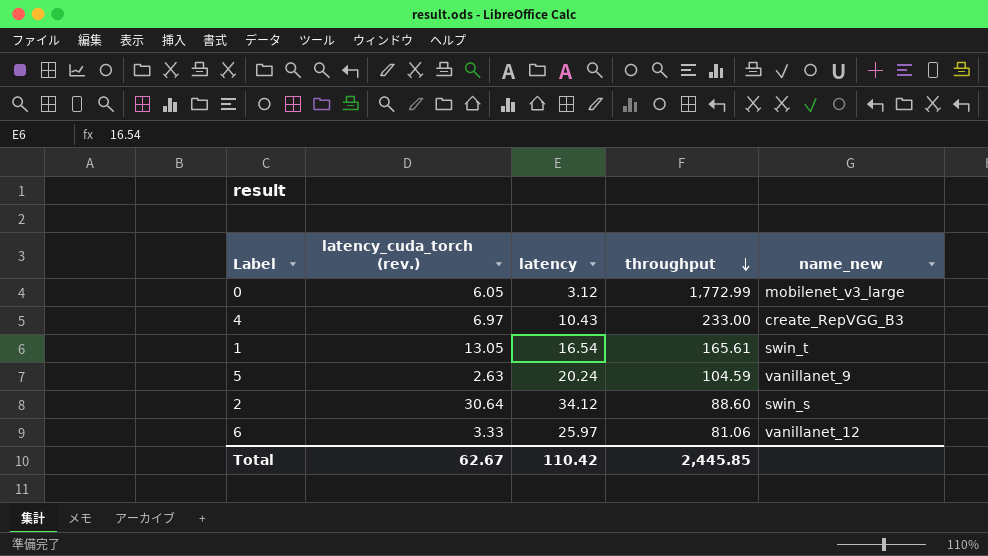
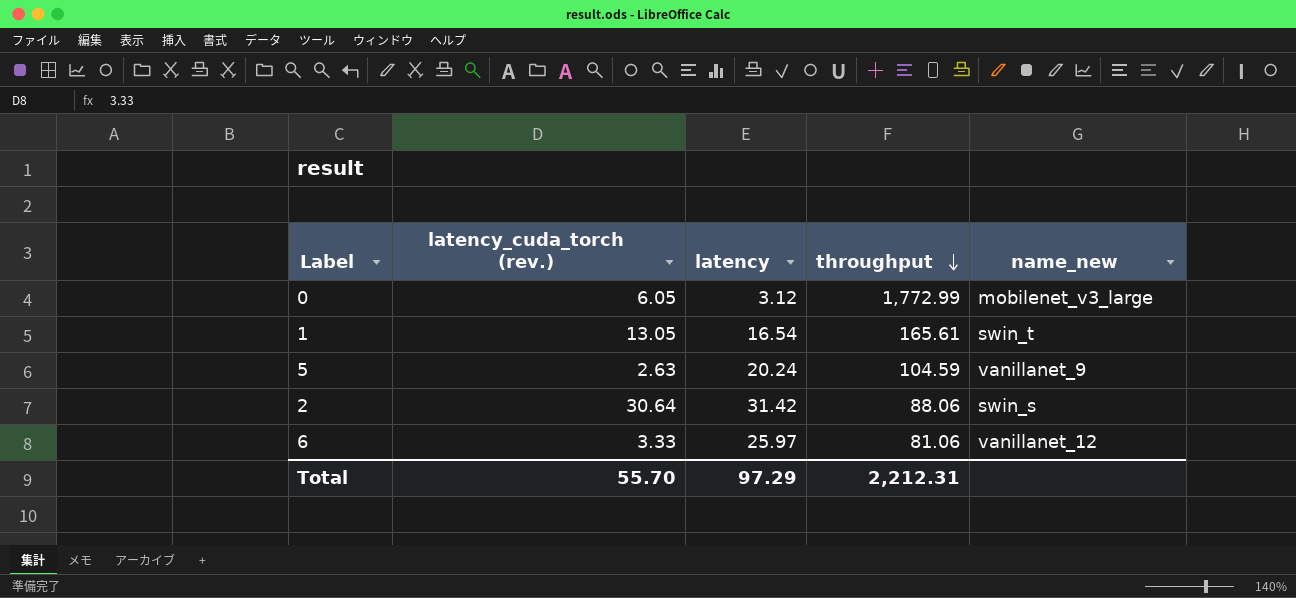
row 4: 6.97 | 10.43 | 233.00 | create_RepVGG_B3 -> none
2 | latency: 34.12 -> 31.42
2 | throughput: 88.60 -> 88.06
Total | latency_cuda_torch (rev.): 62.67 -> 55.70
Total | latency: 110.42 -> 97.29
Total | throughput: 2,445.85 -> 2,212.31

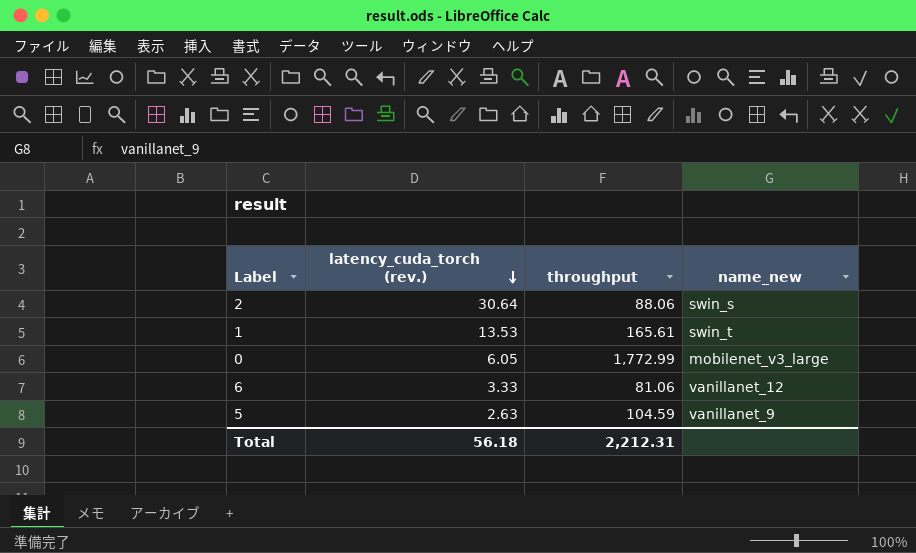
row order: throughput descending -> latency_cuda_torch (rev.) descending
column latency | position: 3 -> none
1 | latency_cuda_torch (rev.): 13.05 -> 13.53
Total | latency_cuda_torch (rev.): 55.70 -> 56.18

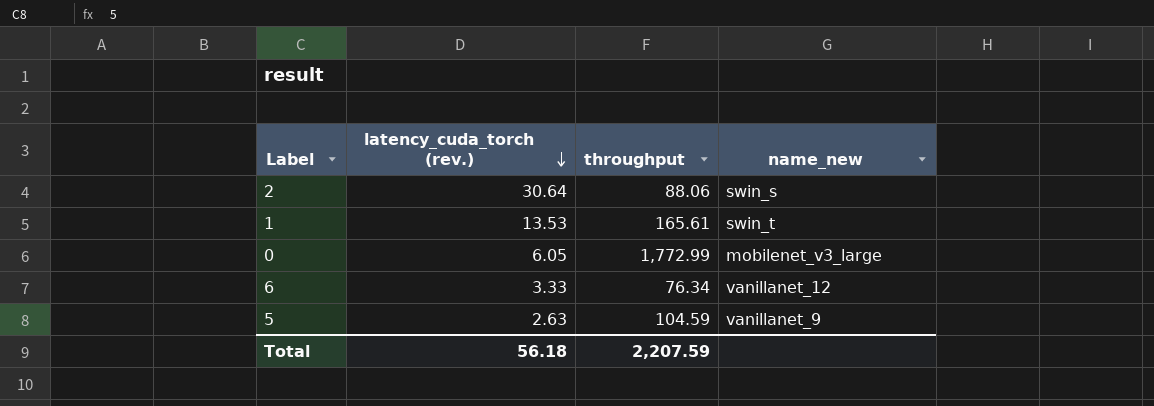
6 | throughput: 81.06 -> 76.34
Total | throughput: 2,212.31 -> 2,207.59

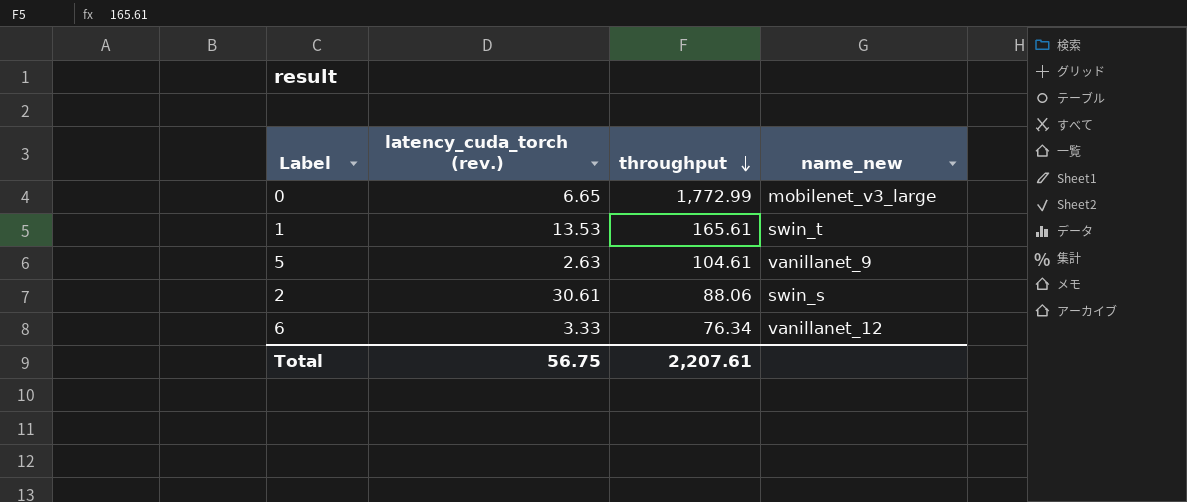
row order: latency_cuda_torch (rev.) descending -> throughput descending
0 | latency_cuda_torch (rev.): 6.05 -> 6.65
5 | throughput: 104.59 -> 104.61
2 | latency_cuda_torch (rev.): 30.64 -> 30.61
Total | latency_cuda_torch (rev.): 56.18 -> 56.75
Total | throughput: 2,207.59 -> 2,207.61

